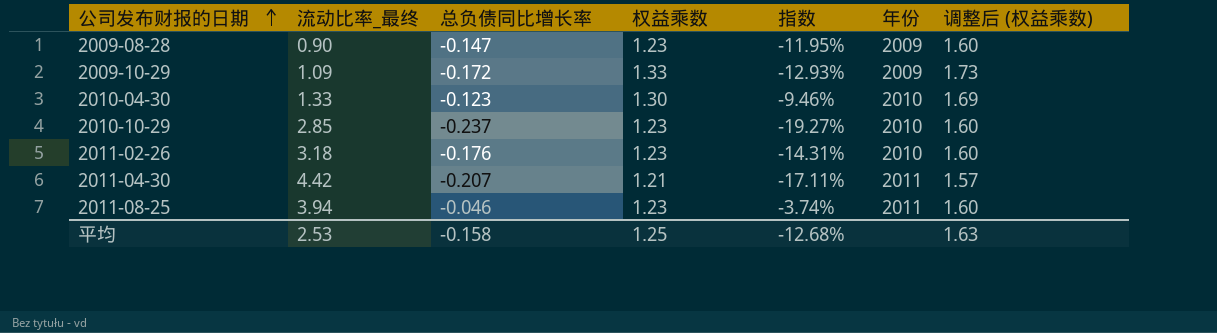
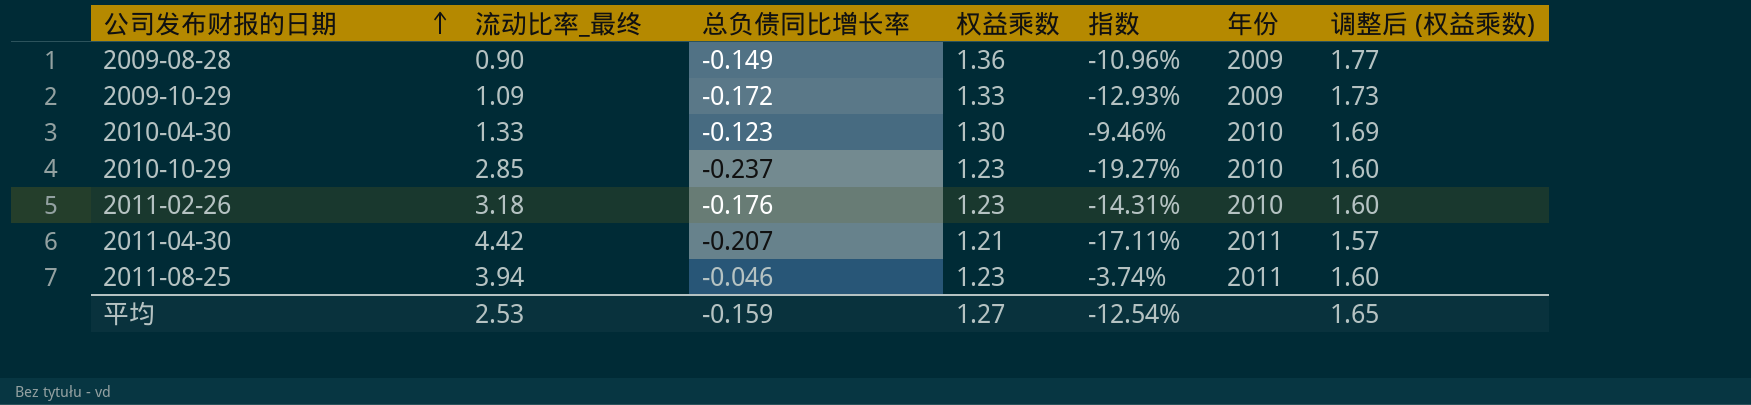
2009-08-28 | 总负债同比增长率: -0.147 -> -0.149
2009-08-28 | 权益乘数: 1.23 -> 1.36
2009-08-28 | 指数: -11.95% -> -10.96%
2009-08-28 | 调整后 (权益乘数): 1.60 -> 1.77
平均 | 总负债同比增长率: -0.158 -> -0.159
平均 | 权益乘数: 1.25 -> 1.27
平均 | 指数: -12.68% -> -12.54%
平均 | 调整后 (权益乘数): 1.63 -> 1.65

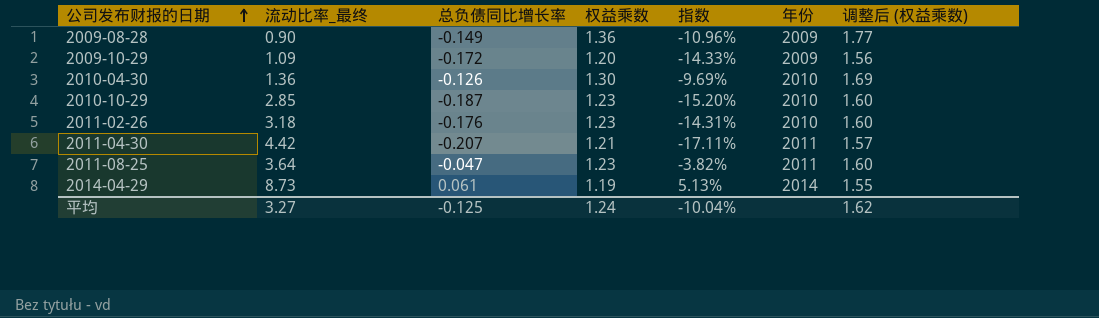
2009-10-29 | 权益乘数: 1.33 -> 1.20
2009-10-29 | 指数: -12.93% -> -14.33%
2009-10-29 | 调整后 (权益乘数): 1.73 -> 1.56
2010-04-30 | 流动比率_最终: 1.33 -> 1.36
2010-04-30 | 总负债同比增长率: -0.123 -> -0.126
2010-04-30 | 指数: -9.46% -> -9.69%
2010-10-29 | 总负债同比增长率: -0.237 -> -0.187
2010-10-29 | 指数: -19.27% -> -15.20%
2011-08-25 | 流动比率_最终: 3.94 -> 3.64
2011-08-25 | 总负债同比增长率: -0.046 -> -0.047
2011-08-25 | 指数: -3.74% -> -3.82%
row 2014-04-29: none -> 8.73 | 0.061 | 1.19 | 5.13% | 2014 | 1.55
平均 | 流动比率_最终: 2.53 -> 3.27
平均 | 总负债同比增长率: -0.159 -> -0.125
平均 | 权益乘数: 1.27 -> 1.24
平均 | 指数: -12.54% -> -10.04%
平均 | 调整后 (权益乘数): 1.65 -> 1.62

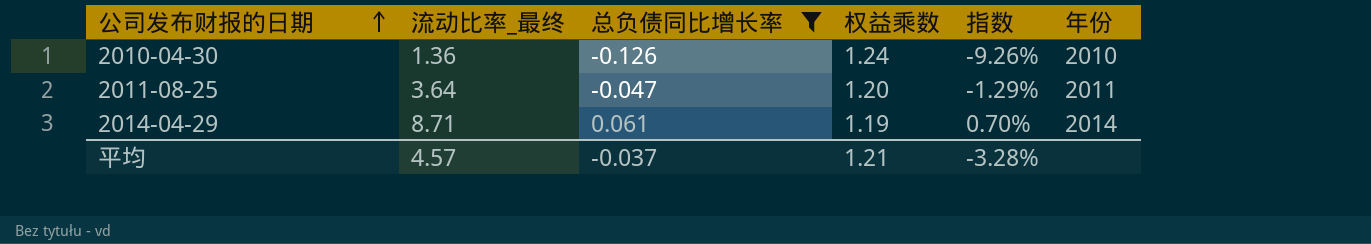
filter: none -> 总负债同比增长率 >= -0.126
column 调整后 (权益乘数) | formula: [权益乘数] * 1.3 -> none
column 指数 | formula: [总负债同比增长率] / [权益乘数] -> [总负债同比增长率] / [流动比率_最终]
2010-04-30 | 权益乘数: 1.30 -> 1.24
2011-08-25 | 权益乘数: 1.23 -> 1.20
2014-04-29 | 流动比率_最终: 8.73 -> 8.71
平均 | 流动比率_最终: 3.27 -> 4.57
平均 | 总负债同比增长率: -0.125 -> -0.037
平均 | 权益乘数: 1.24 -> 1.21
平均 | 指数: -10.04% -> -3.28%

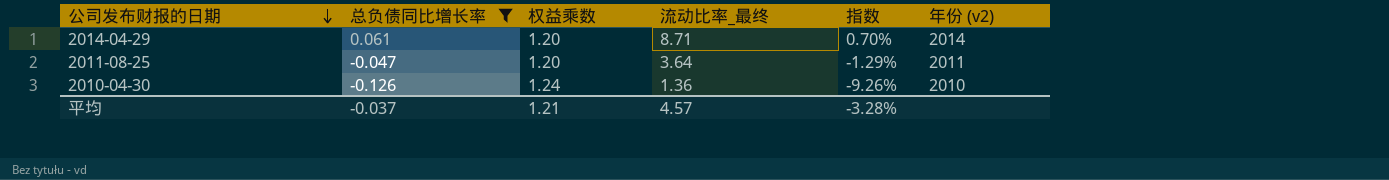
row order: 公司发布财报的日期 ascending -> 公司发布财报的日期 descending
column 流动比率_最终 | position: 2 -> 4
column name: 年份 -> 年份 (v2)
2014-04-29 | 权益乘数: 1.19 -> 1.20

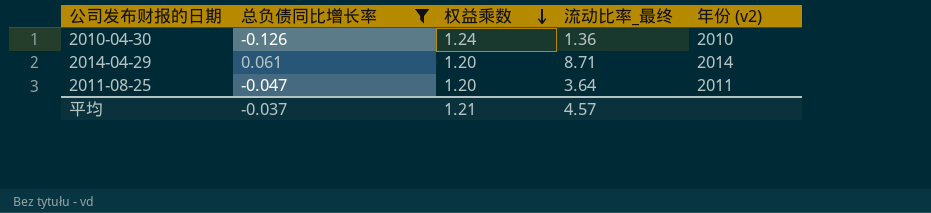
row order: 公司发布财报的日期 descending -> 权益乘数 descending
column 指数 | formula: [总负债同比增长率] / [流动比率_最终] -> none

